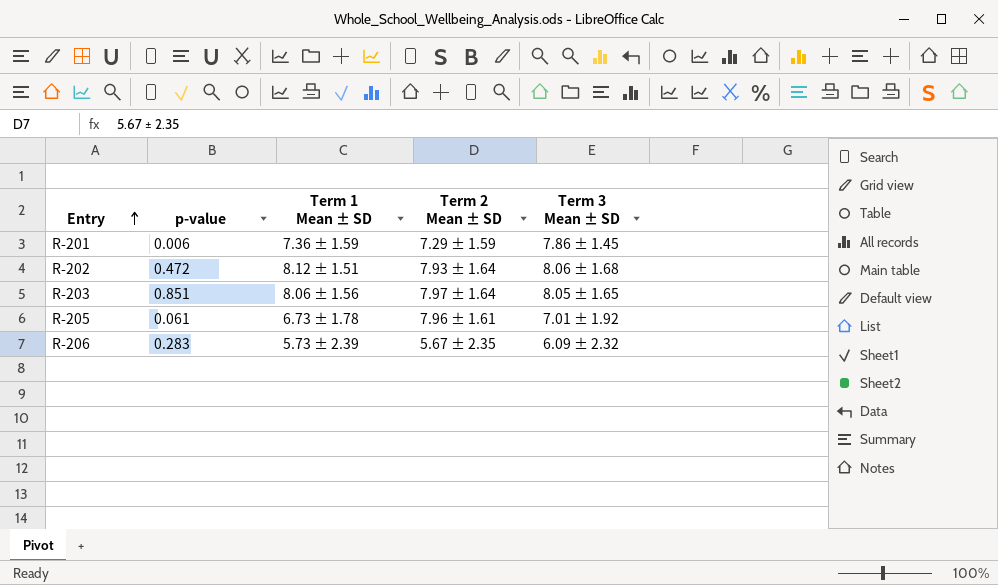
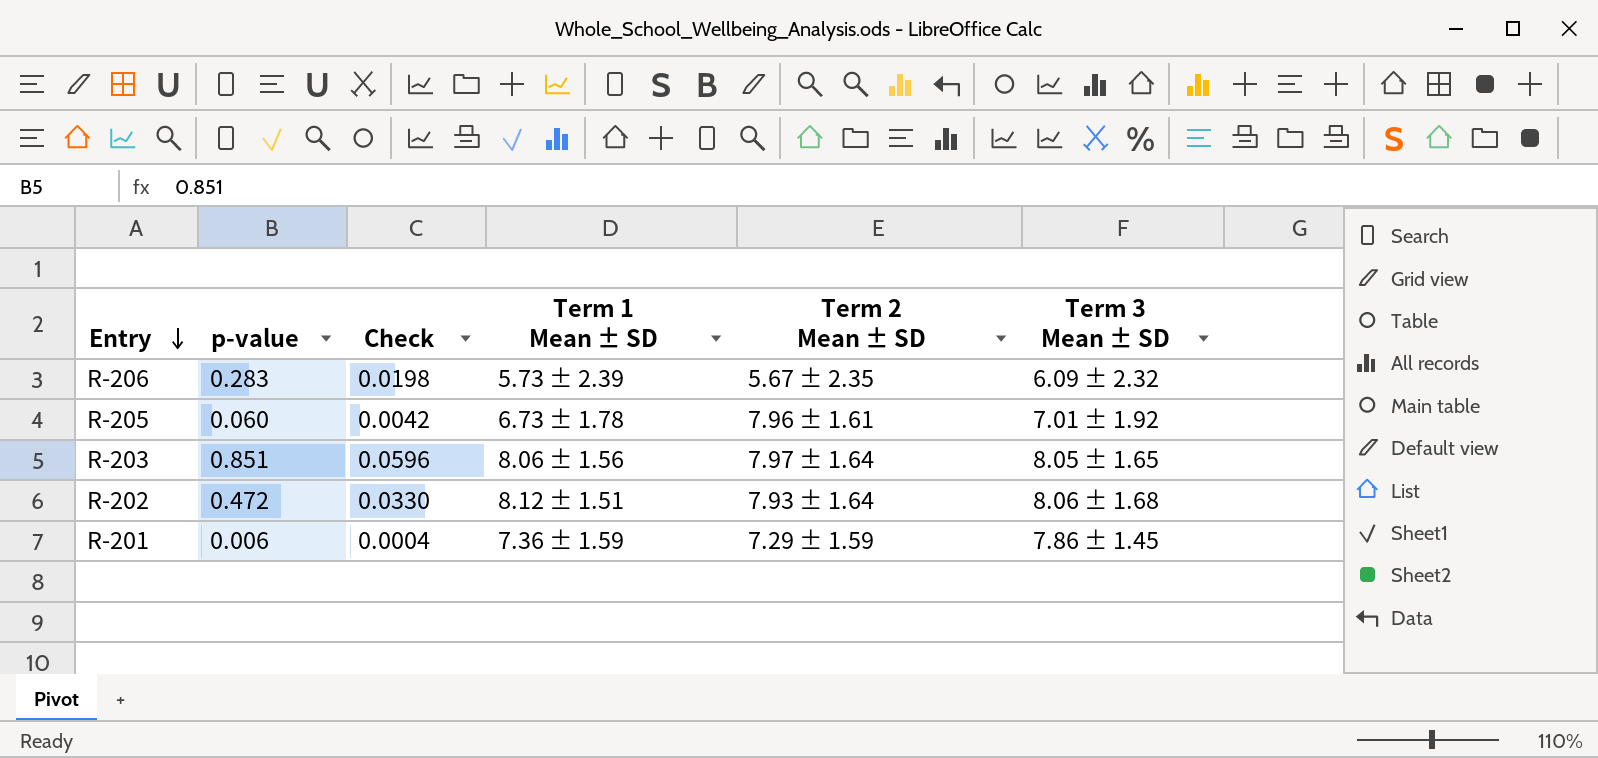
row order: Entry ascending -> Entry descending
column Check | formula: none -> [p-value] * 0.07
R-205 | p-value: 0.061 -> 0.060

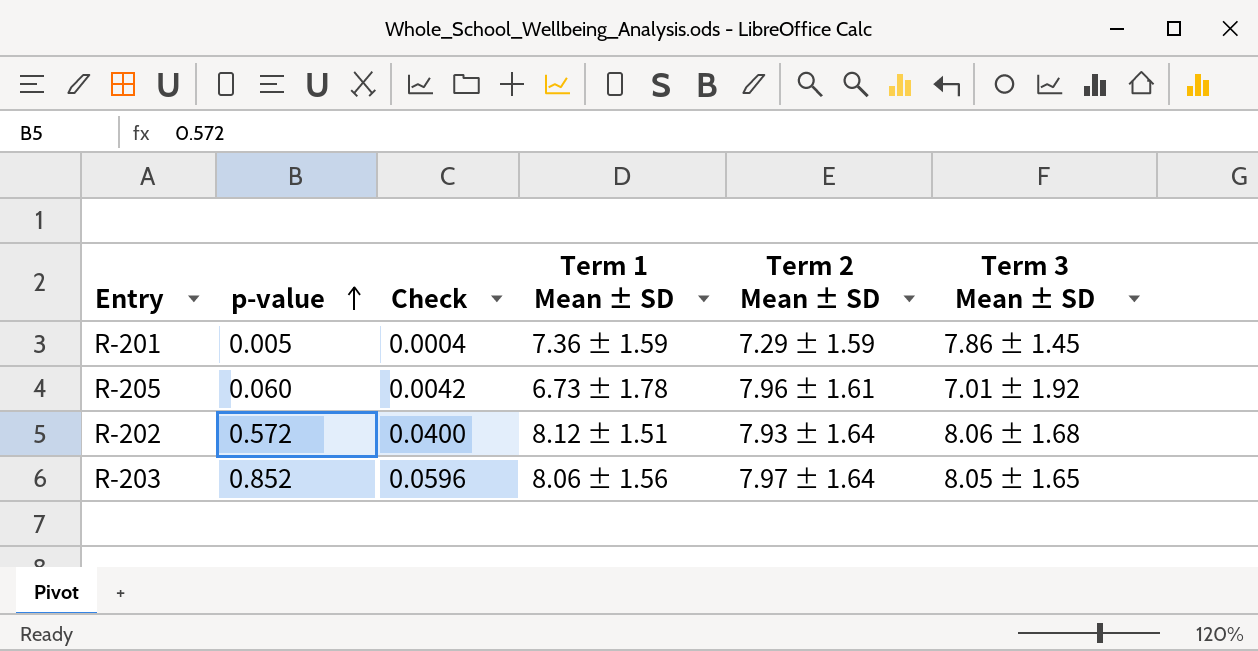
row order: Entry descending -> p-value ascending
row R-206: 0.283 | 0.0198 | 5.73 ± 2.39 | 5.67 ± 2.35 | 6.09 ± 2.32 -> none
R-201 | p-value: 0.006 -> 0.005
R-202 | p-value: 0.472 -> 0.572
R-202 | Check: 0.0330 -> 0.0400
R-203 | p-value: 0.851 -> 0.852

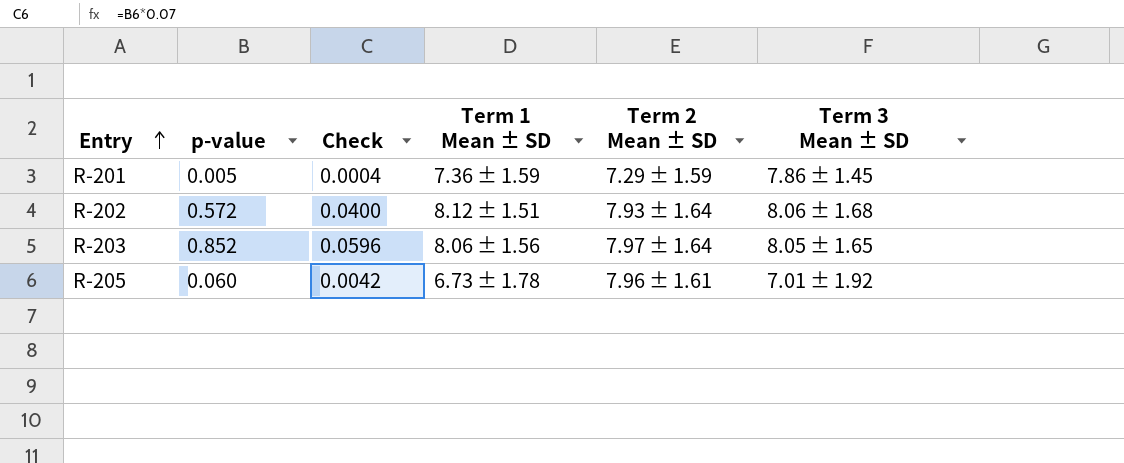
row order: p-value ascending -> Entry ascending

